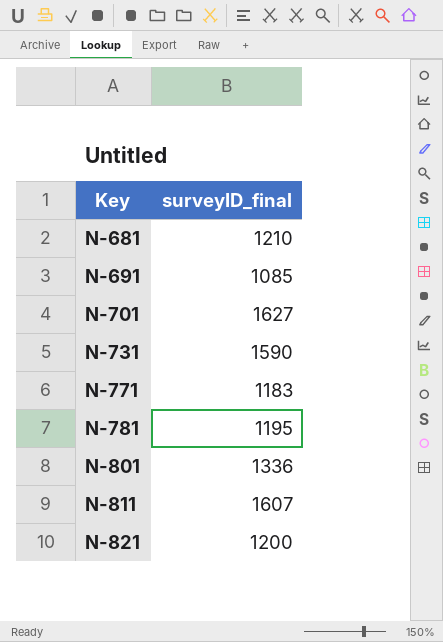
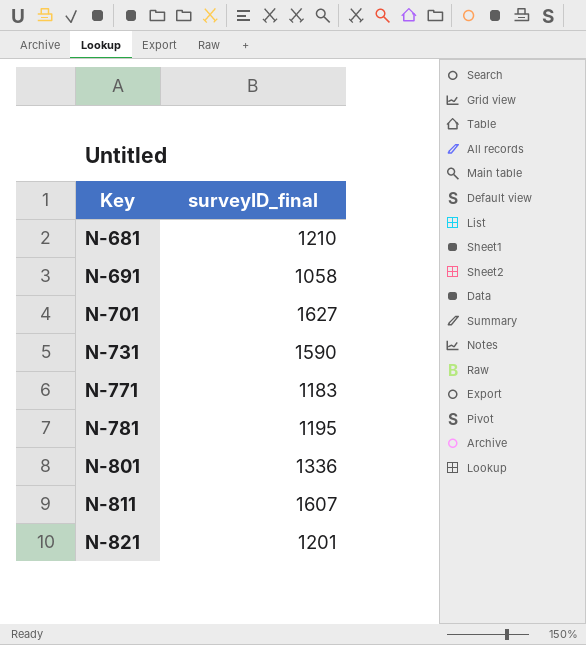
N-691 | surveyID_final: 1085 -> 1058
N-821 | surveyID_final: 1200 -> 1201

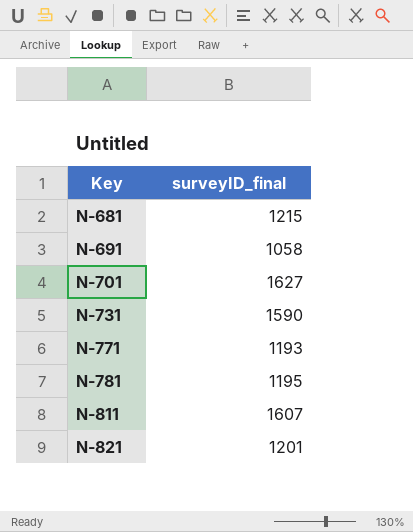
row N-801: 1336 -> none
N-681 | surveyID_final: 1210 -> 1215
N-771 | surveyID_final: 1183 -> 1193

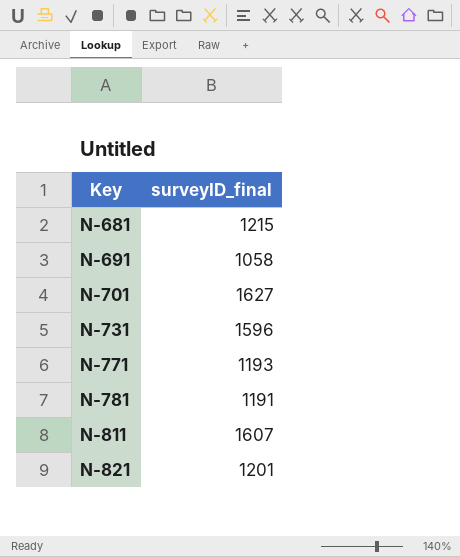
N-731 | surveyID_final: 1590 -> 1596
N-781 | surveyID_final: 1195 -> 1191

